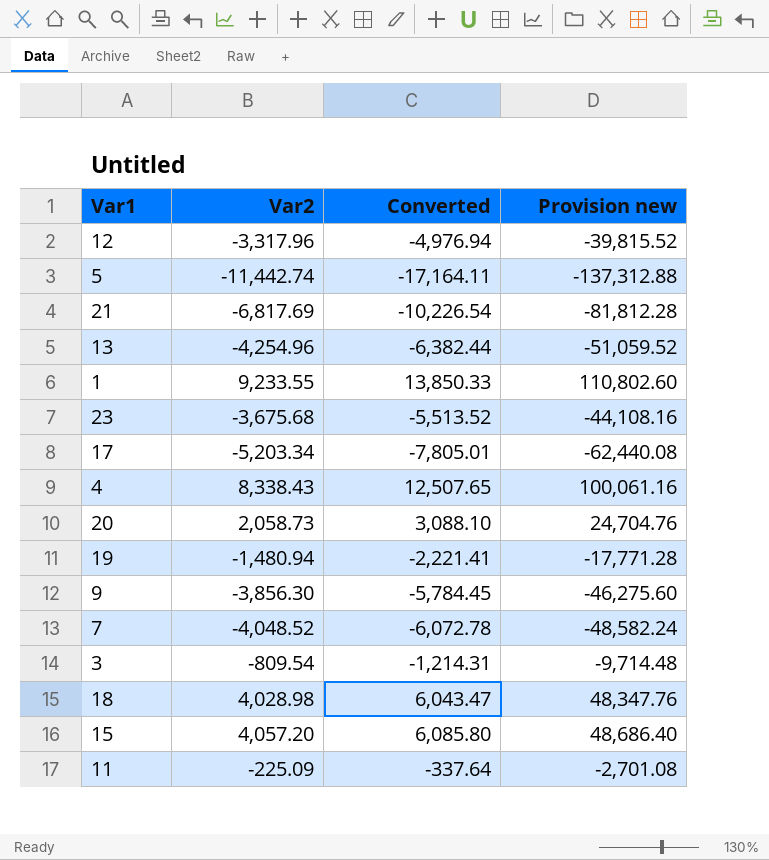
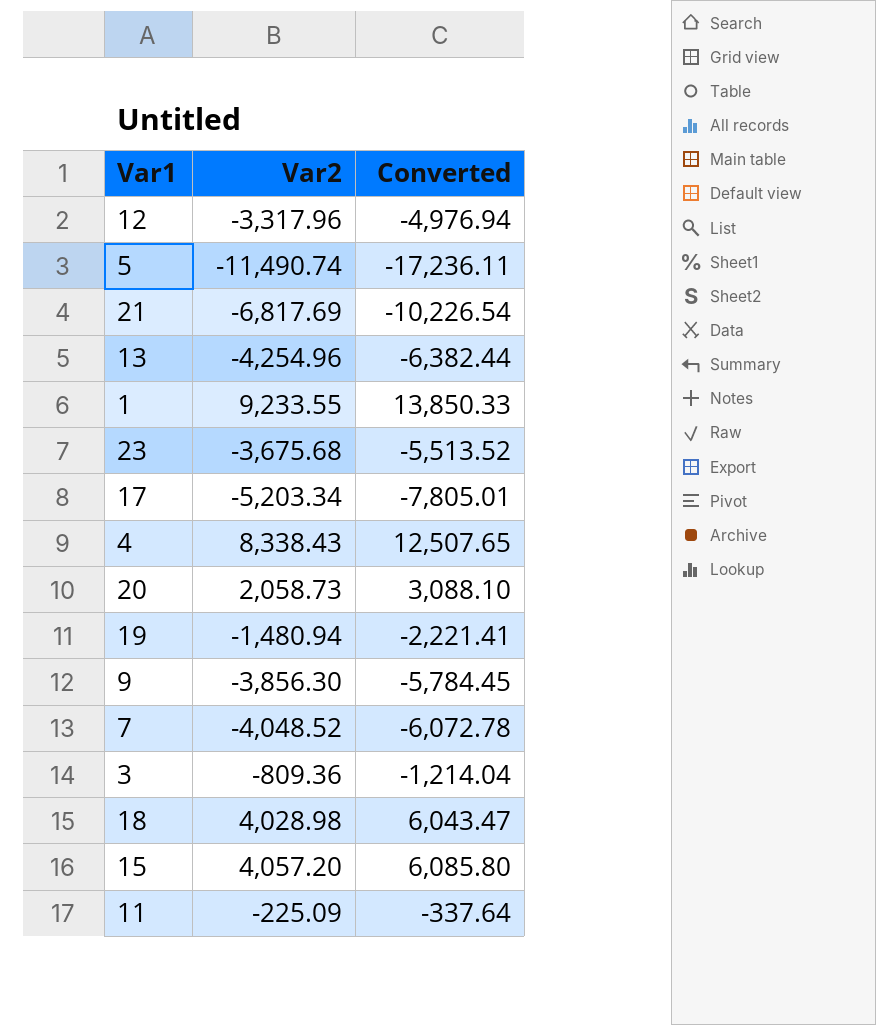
column Provision new | formula: [Var2] * 12 -> none
5 | Var2: -11,442.74 -> -11,490.74
5 | Converted: -17,164.11 -> -17,236.11
3 | Var2: -809.54 -> -809.36
3 | Converted: -1,214.31 -> -1,214.04

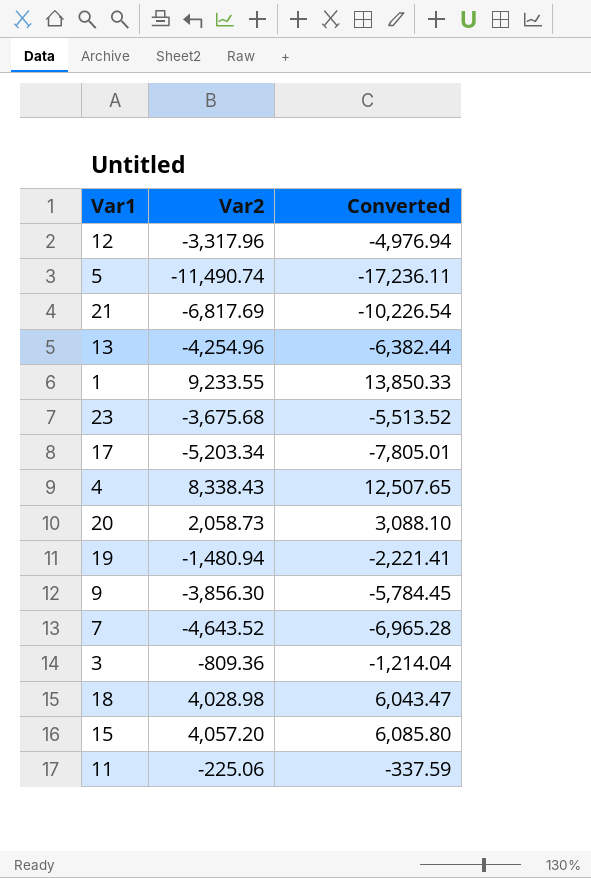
7 | Var2: -4,048.52 -> -4,643.52
7 | Converted: -6,072.78 -> -6,965.28
11 | Var2: -225.09 -> -225.06
11 | Converted: -337.64 -> -337.59

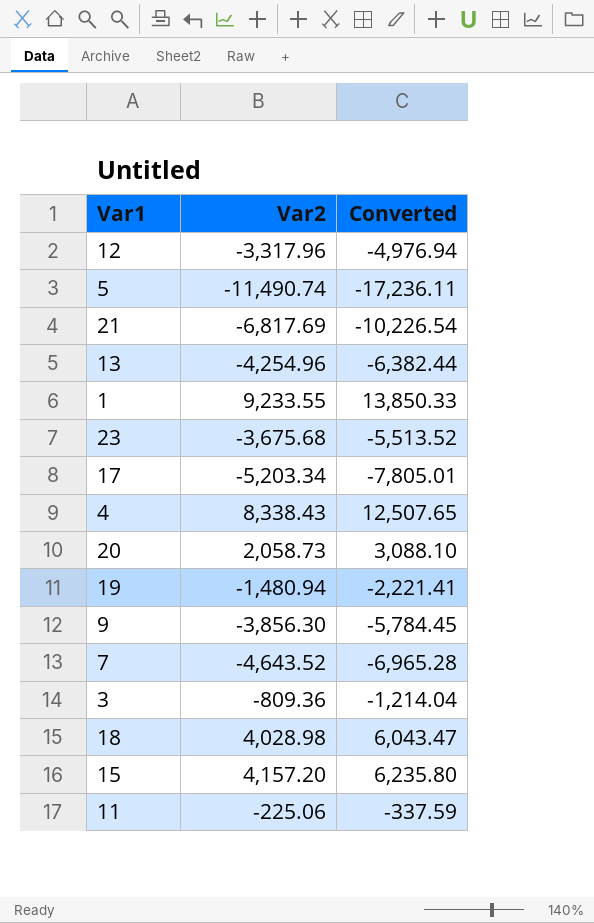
15 | Var2: 4,057.20 -> 4,157.20
15 | Converted: 6,085.80 -> 6,235.80

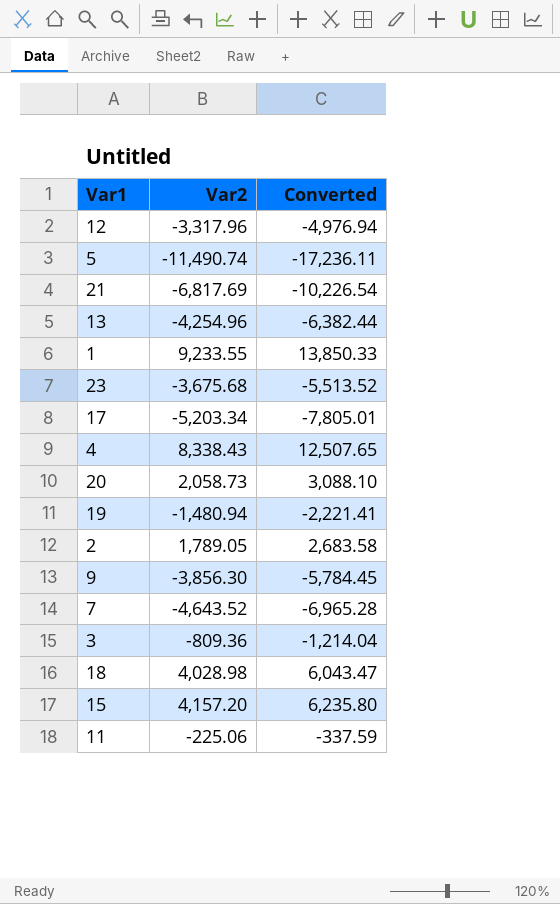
row 2: none -> 1,789.05 | 2,683.58

